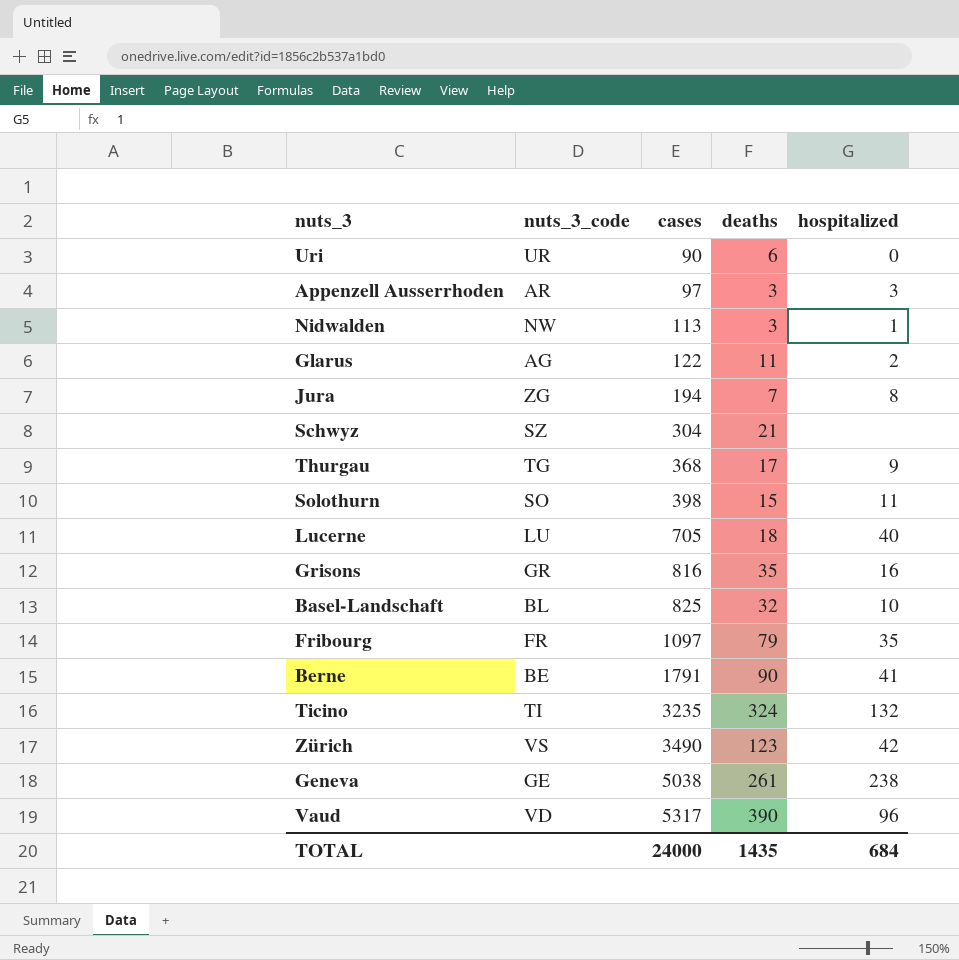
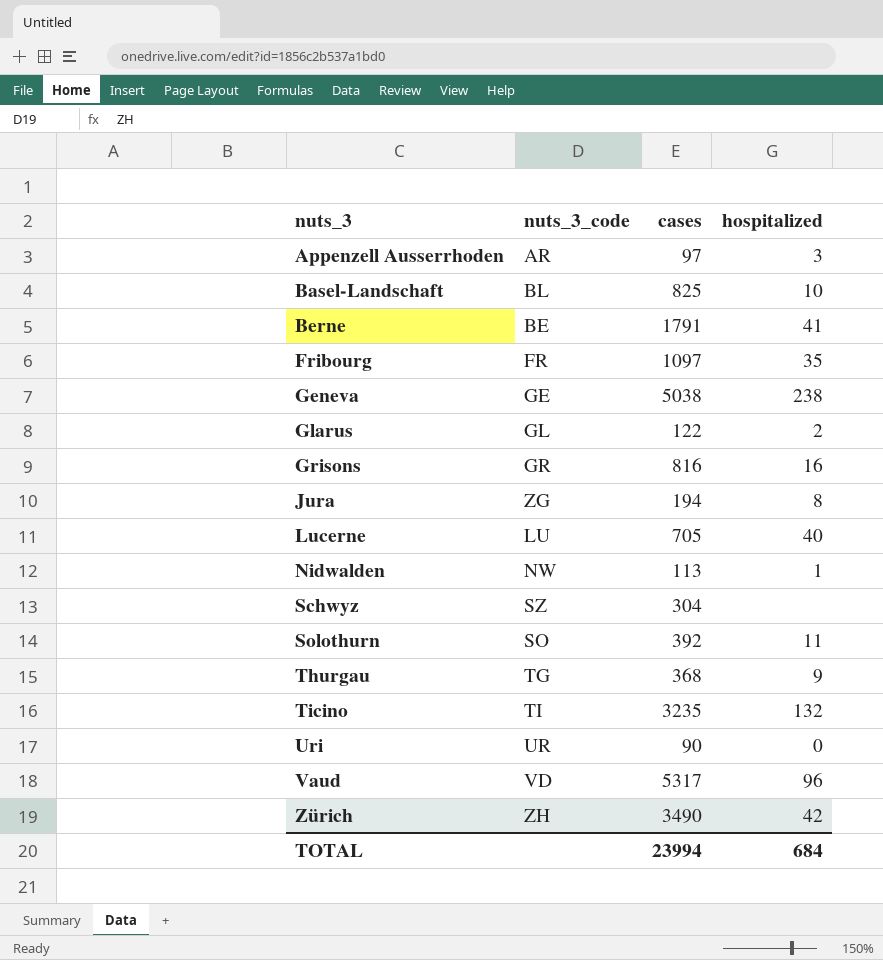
row order: cases ascending -> nuts_3 ascending
column deaths | position: 4 -> none
Glarus | nuts_3_code: AG -> GL
Solothurn | cases: 398 -> 392
Zürich | nuts_3_code: VS -> ZH
TOTAL | cases: 24000 -> 23994

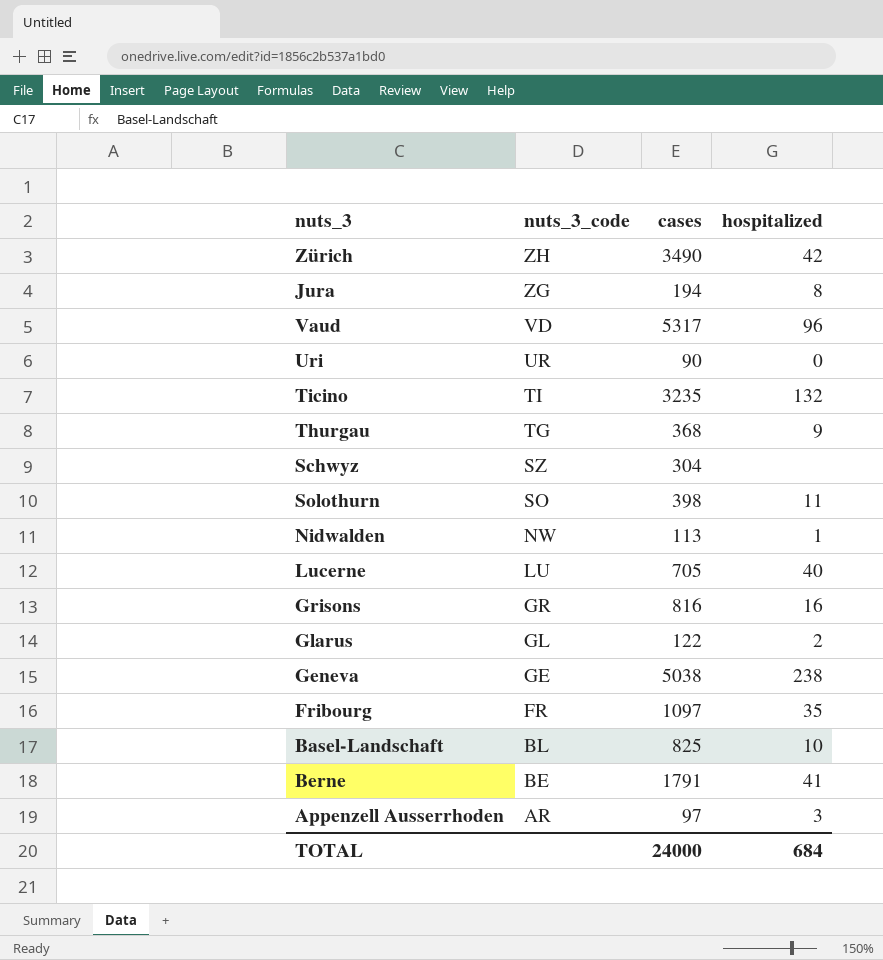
row order: nuts_3 ascending -> nuts_3_code descending
Solothurn | cases: 392 -> 398
TOTAL | cases: 23994 -> 24000

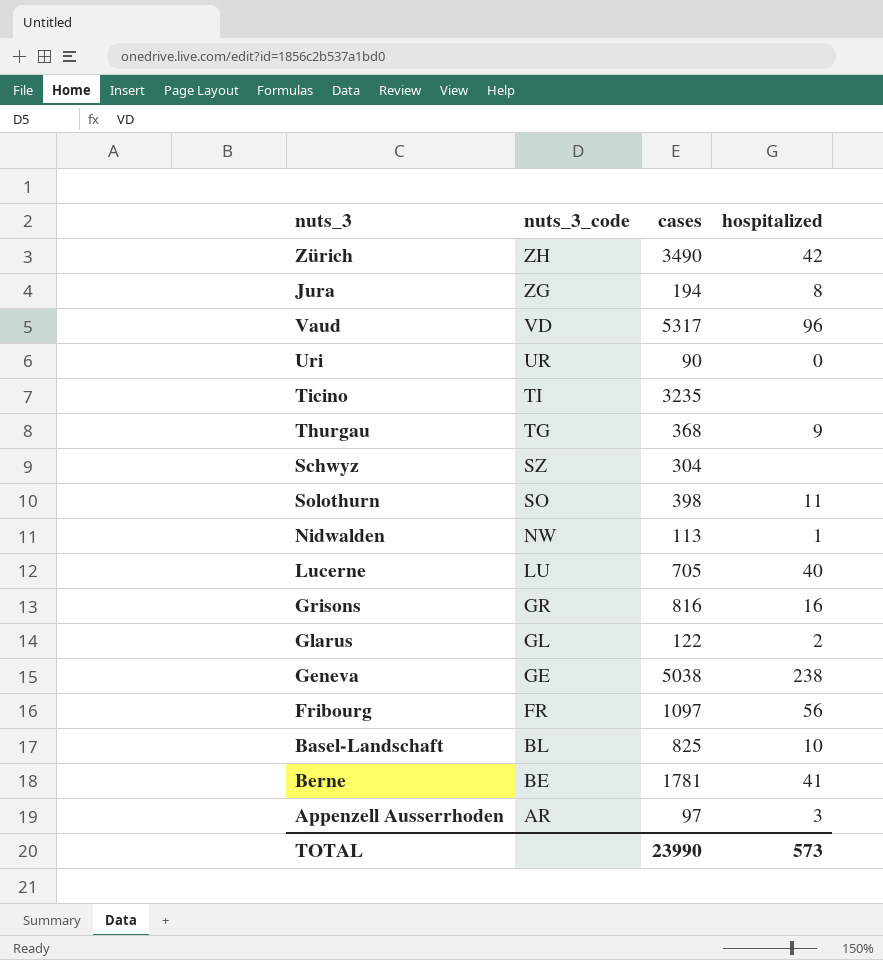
Ticino | hospitalized: 132 -> none
Fribourg | hospitalized: 35 -> 56
Berne | cases: 1791 -> 1781
TOTAL | cases: 24000 -> 23990
TOTAL | hospitalized: 684 -> 573

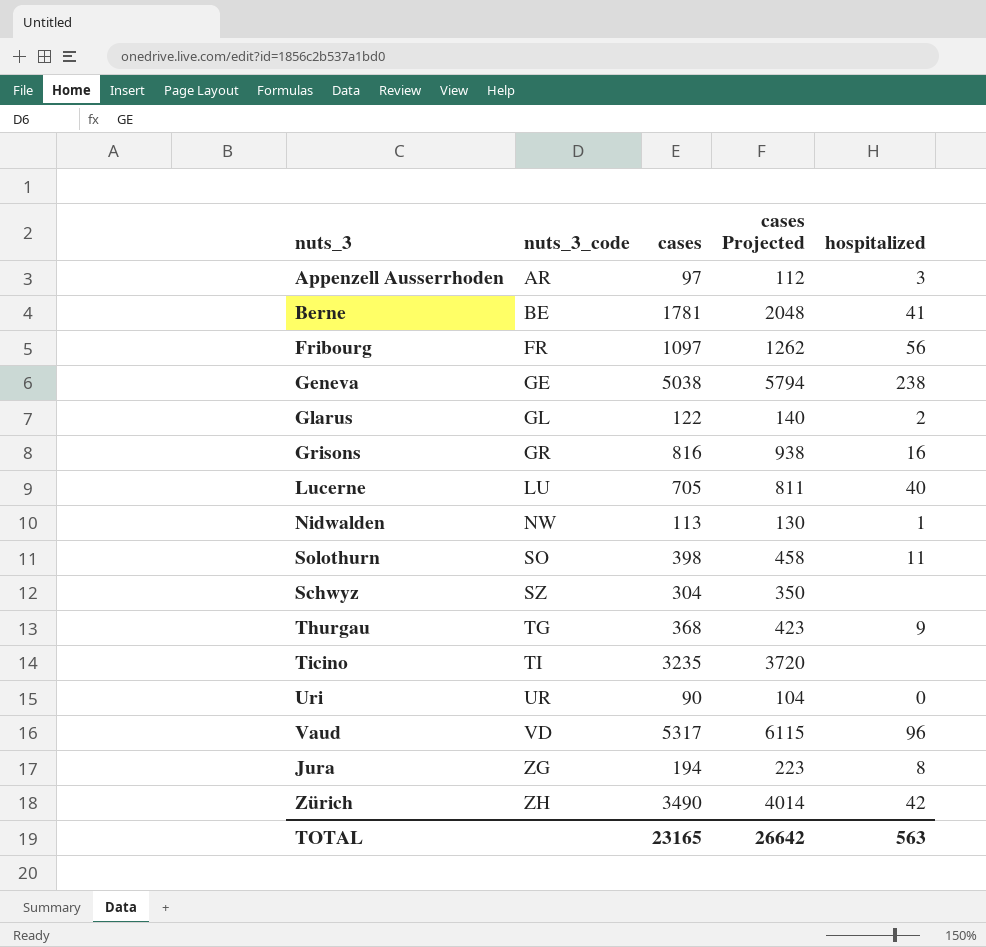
row order: nuts_3_code descending -> nuts_3_code ascending
column cases Projected | formula: none -> [cases] * 1.15
row Basel-Landschaft: BL | 825 | 10 -> none
TOTAL | cases: 23990 -> 23165
TOTAL | hospitalized: 573 -> 563

